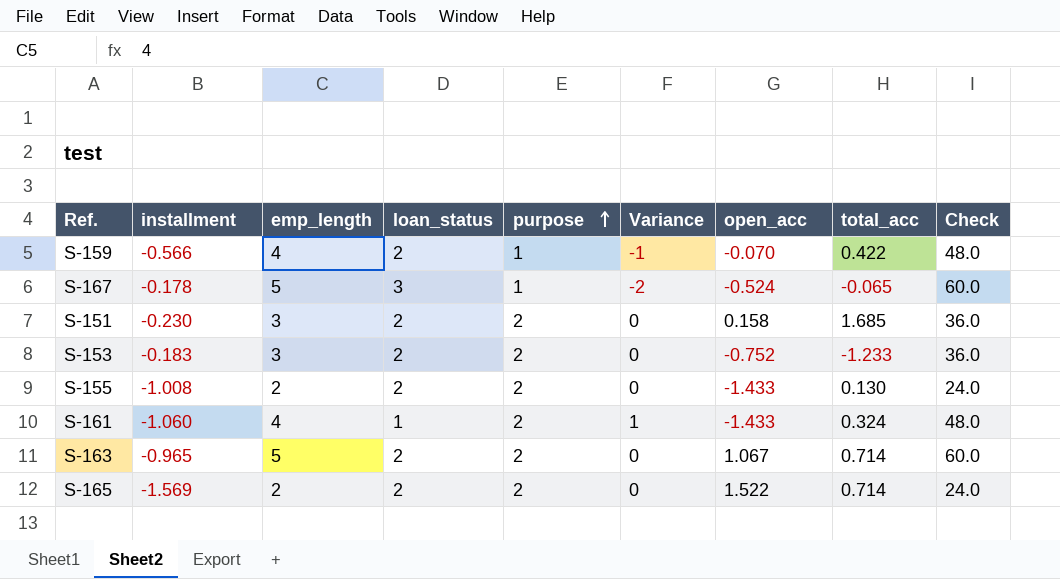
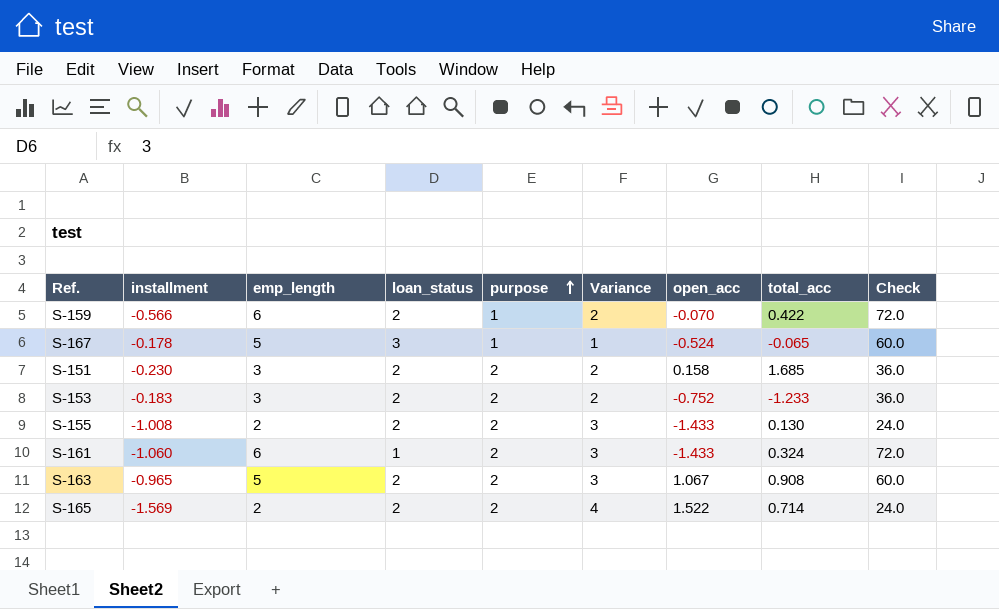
column Variance | formula: [purpose] - [loan_status] -> [purpose] - [installment]
S-159 | emp_length: 4 -> 6
S-159 | Check: 48.0 -> 72.0
S-161 | emp_length: 4 -> 6
S-161 | Check: 48.0 -> 72.0
S-163 | total_acc: 0.714 -> 0.908

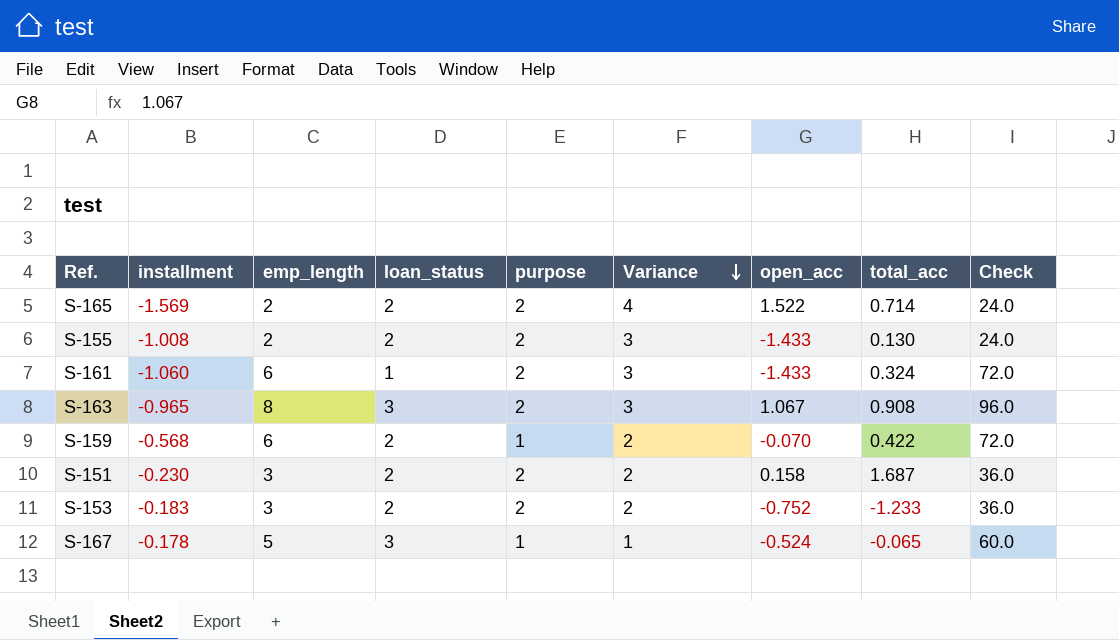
row order: purpose ascending -> Variance descending
S-163 | emp_length: 5 -> 8
S-163 | loan_status: 2 -> 3
S-163 | Check: 60.0 -> 96.0
S-159 | installment: -0.566 -> -0.568
S-151 | total_acc: 1.685 -> 1.687

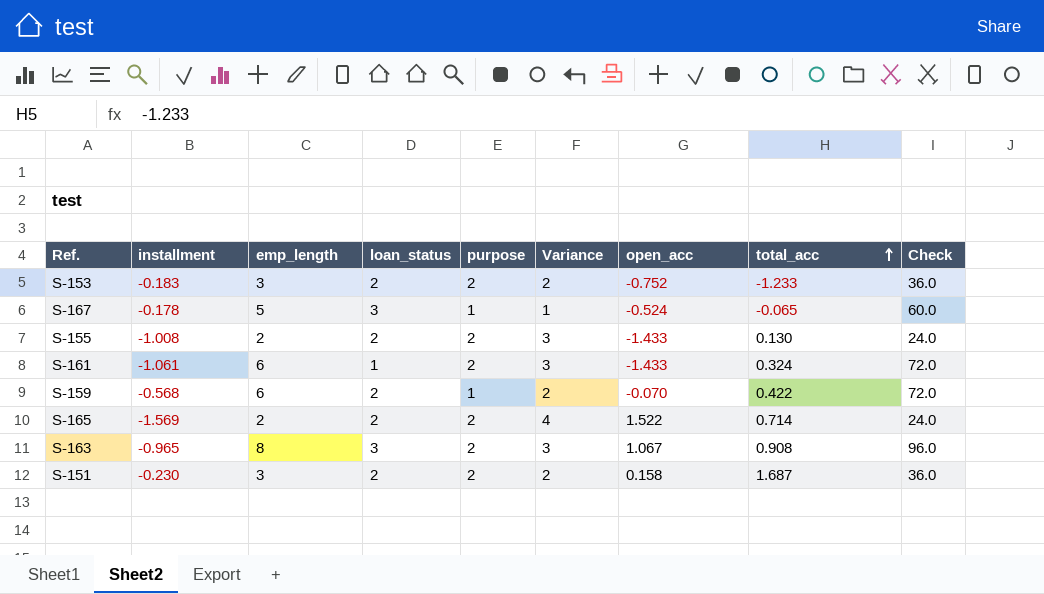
row order: Variance descending -> total_acc ascending
S-161 | installment: -1.060 -> -1.061

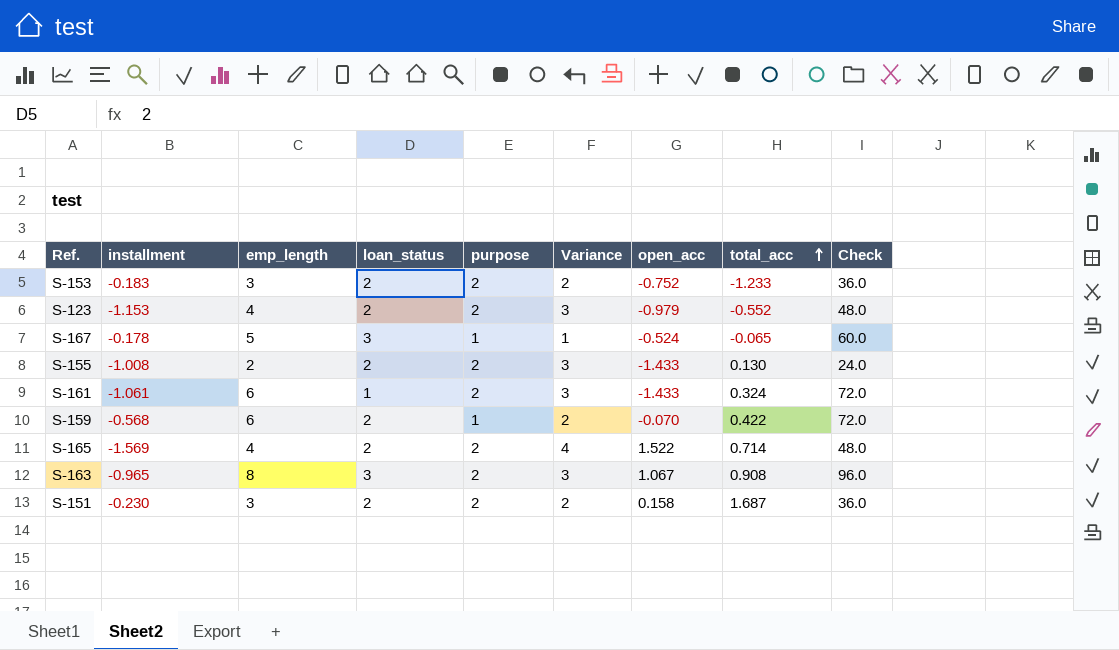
row S-123: none -> -1.153 | 4 | 2 | 2 | 3 | -0.979 | -0.552 | 48.0
S-165 | emp_length: 2 -> 4
S-165 | Check: 24.0 -> 48.0

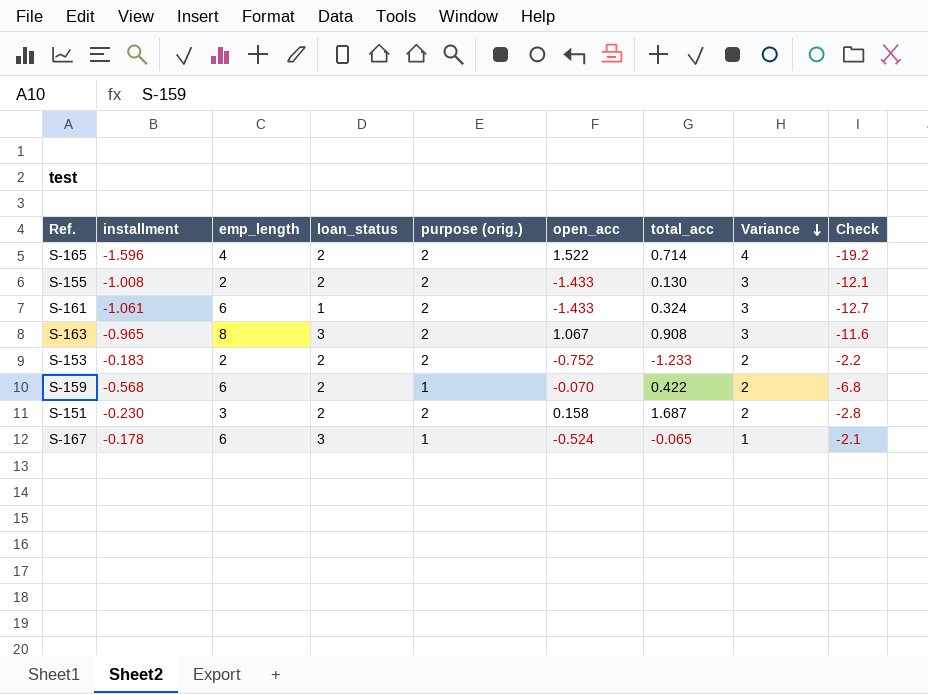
row order: total_acc ascending -> Variance descending
column name: purpose -> purpose (orig.)
column Variance | position: 6 -> 8
column Check | formula: [emp_length] * 12 -> [installment] * 12
row S-123: -1.153 | 4 | 2 | 2 | 3 | -0.979 | -0.552 | 48.0 -> none
S-165 | installment: -1.569 -> -1.596
S-153 | emp_length: 3 -> 2
S-167 | emp_length: 5 -> 6

